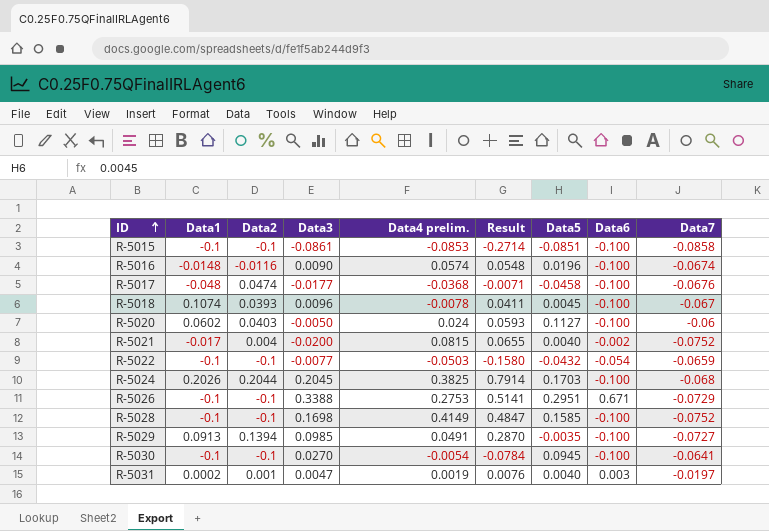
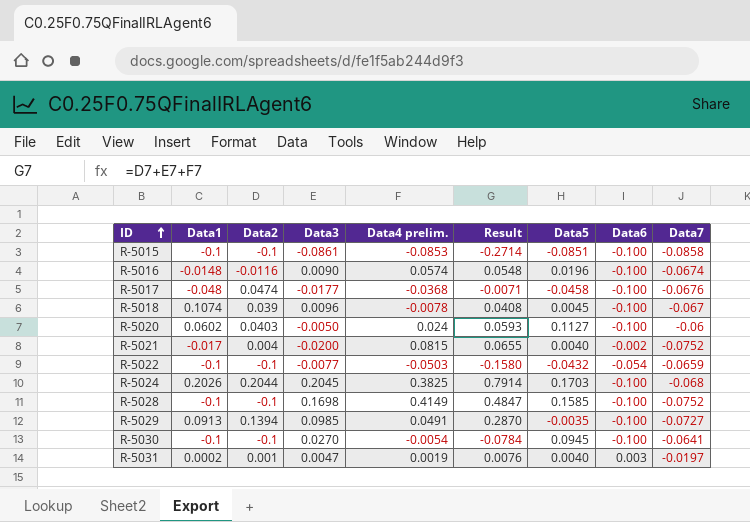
row R-5026: -0.1 | -0.1 | 0.3388 | 0.2753 | 0.5141 | 0.2951 | 0.671 | -0.0729 -> none
R-5018 | Data2: 0.0393 -> 0.039
R-5018 | Result: 0.0411 -> 0.0408

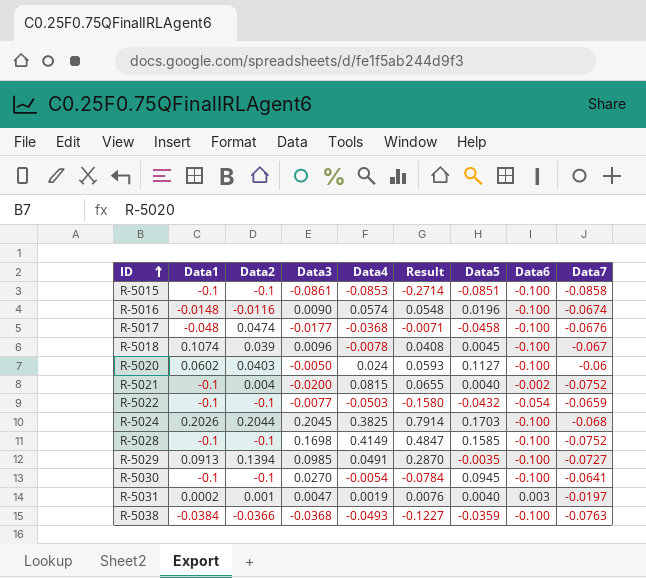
column name: Data4 prelim. -> Data4
R-5021 | Data1: -0.017 -> -0.1
row R-5038: none -> -0.0384 | -0.0366 | -0.0368 | -0.0493 | -0.1227 | -0.0359 | -0.100 | -0.0763

